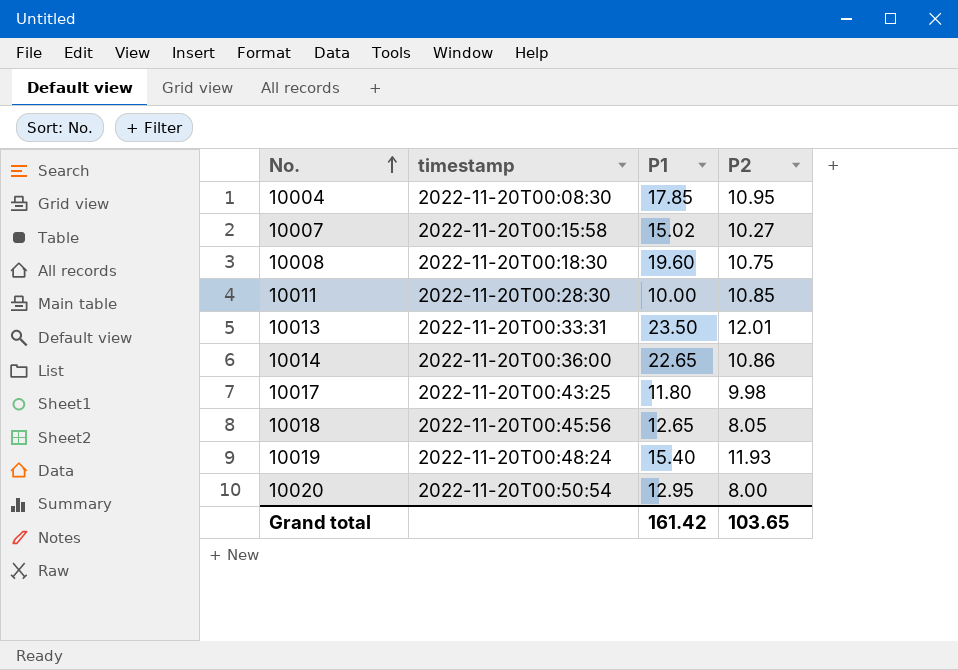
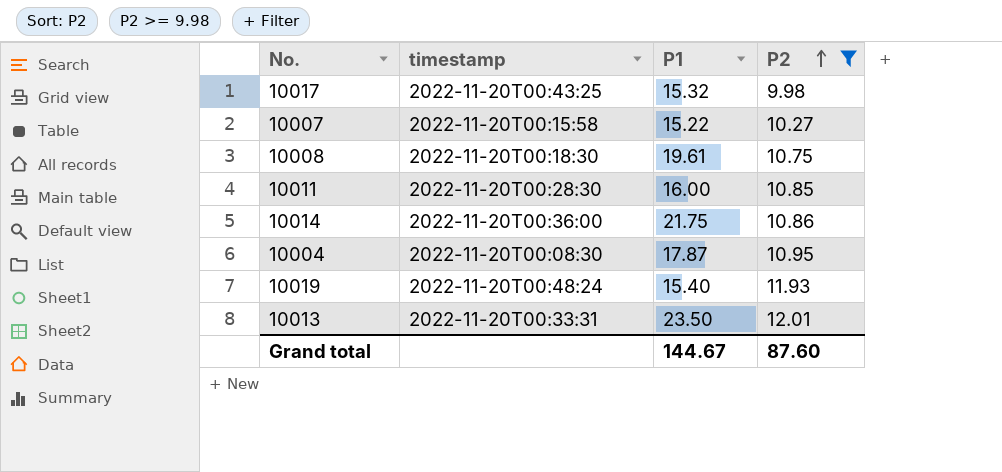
filter: none -> P2 >= 9.98
row order: No. ascending -> P2 ascending
10017 | P1: 11.80 -> 15.32
10007 | P1: 15.02 -> 15.22
10008 | P1: 19.60 -> 19.61
10011 | P1: 10.00 -> 16.00
10014 | P1: 22.65 -> 21.75
10004 | P1: 17.85 -> 17.87
Grand total | P1: 161.42 -> 144.67
Grand total | P2: 103.65 -> 87.60

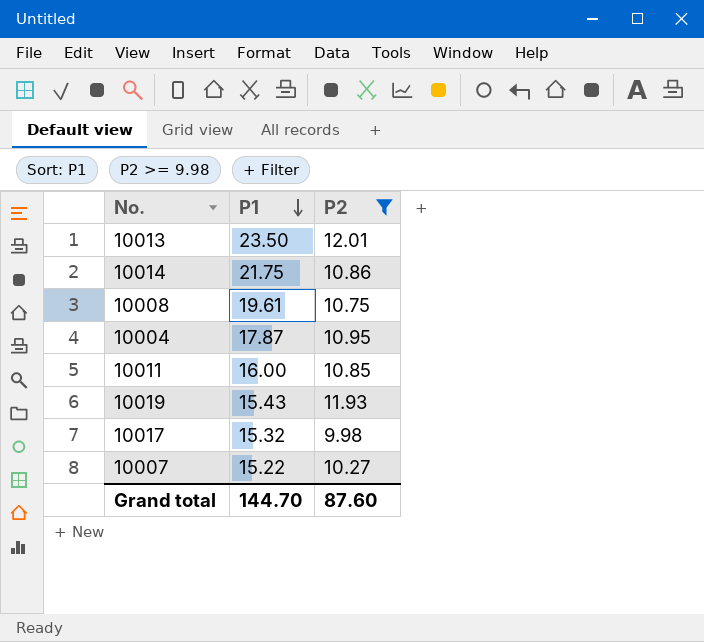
row order: P2 ascending -> P1 descending
column timestamp | position: 2 -> none
10019 | P1: 15.40 -> 15.43
Grand total | P1: 144.67 -> 144.70

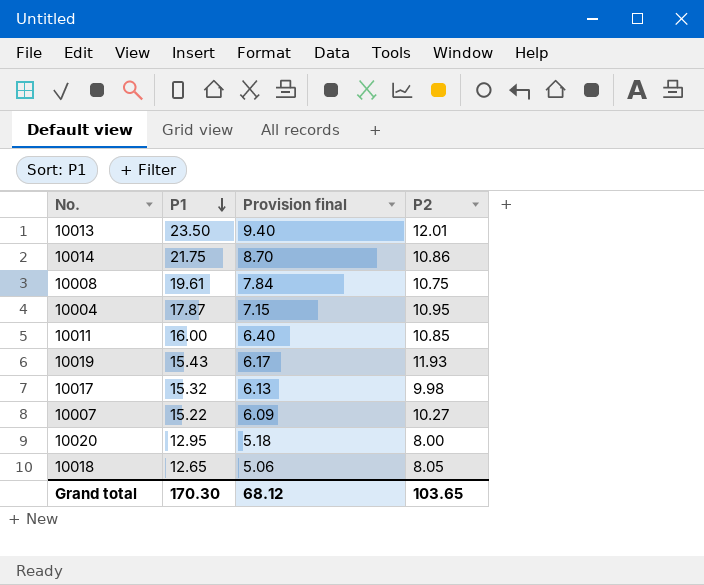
filter: P2 >= 9.98 -> none
column Provision final | formula: none -> [P1] * 0.4
Grand total | P1: 144.70 -> 170.30
Grand total | P2: 87.60 -> 103.65

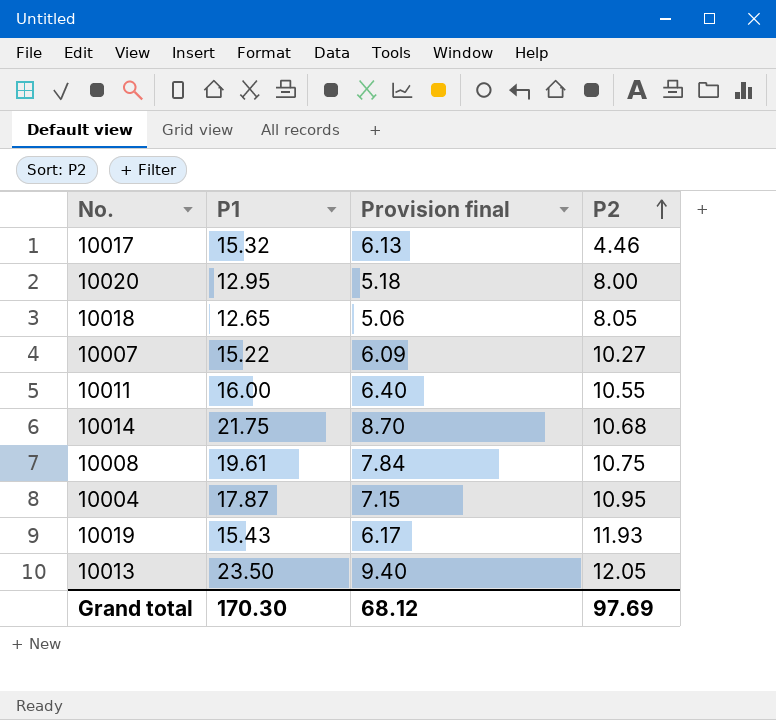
row order: P1 descending -> P2 ascending
10017 | P2: 9.98 -> 4.46
10011 | P2: 10.85 -> 10.55
10014 | P2: 10.86 -> 10.68
10013 | P2: 12.01 -> 12.05
Grand total | P2: 103.65 -> 97.69

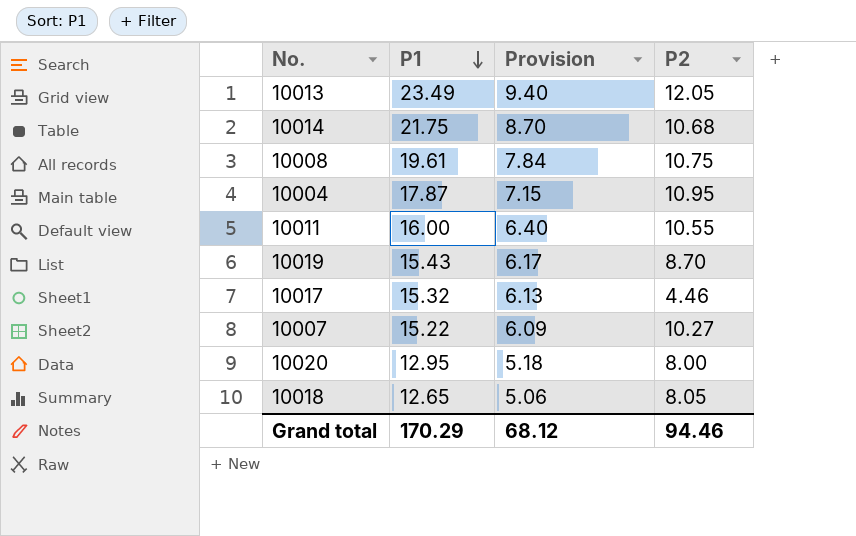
row order: P2 ascending -> P1 descending
column name: Provision final -> Provision
10013 | P1: 23.50 -> 23.49
10019 | P2: 11.93 -> 8.70
Grand total | P1: 170.30 -> 170.29
Grand total | P2: 97.69 -> 94.46

